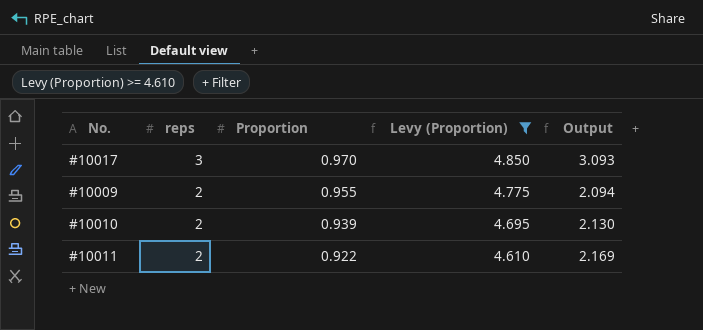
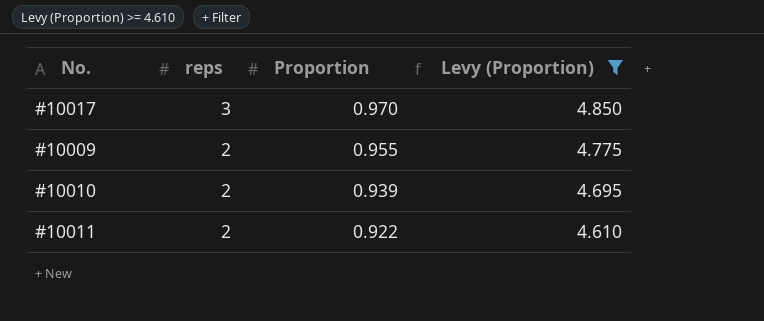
column Output | formula: [reps] / [Proportion] -> none

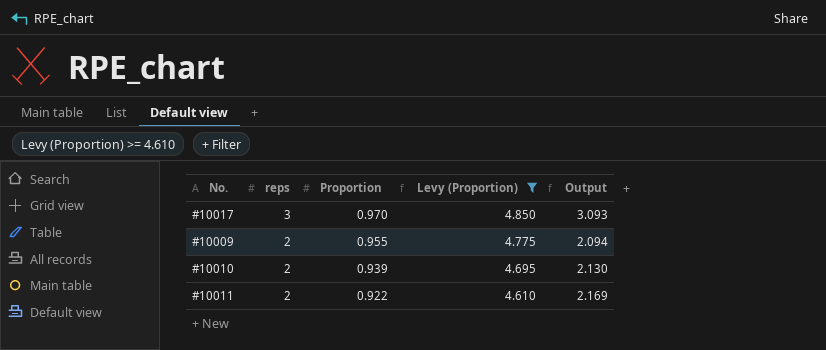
column Output | formula: none -> [reps] / [Proportion]

